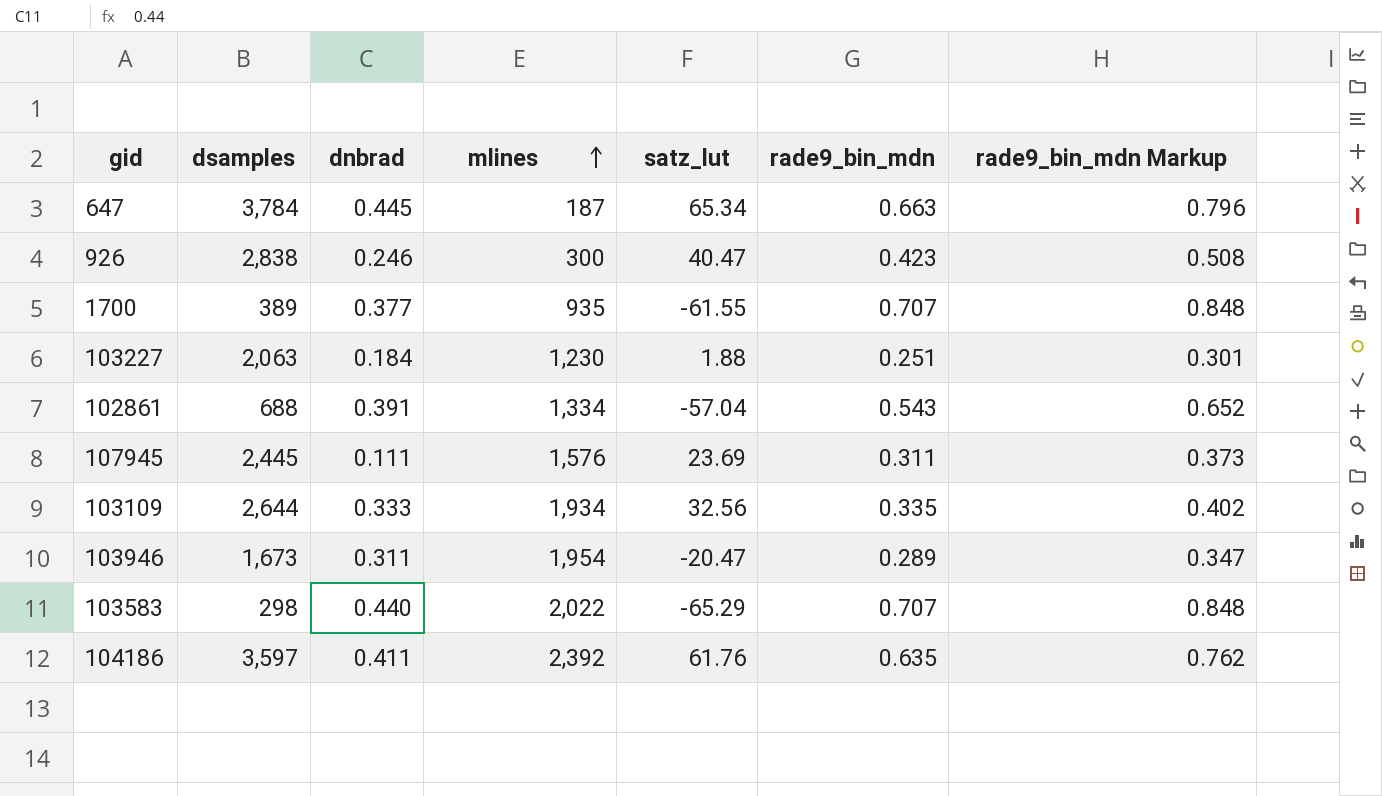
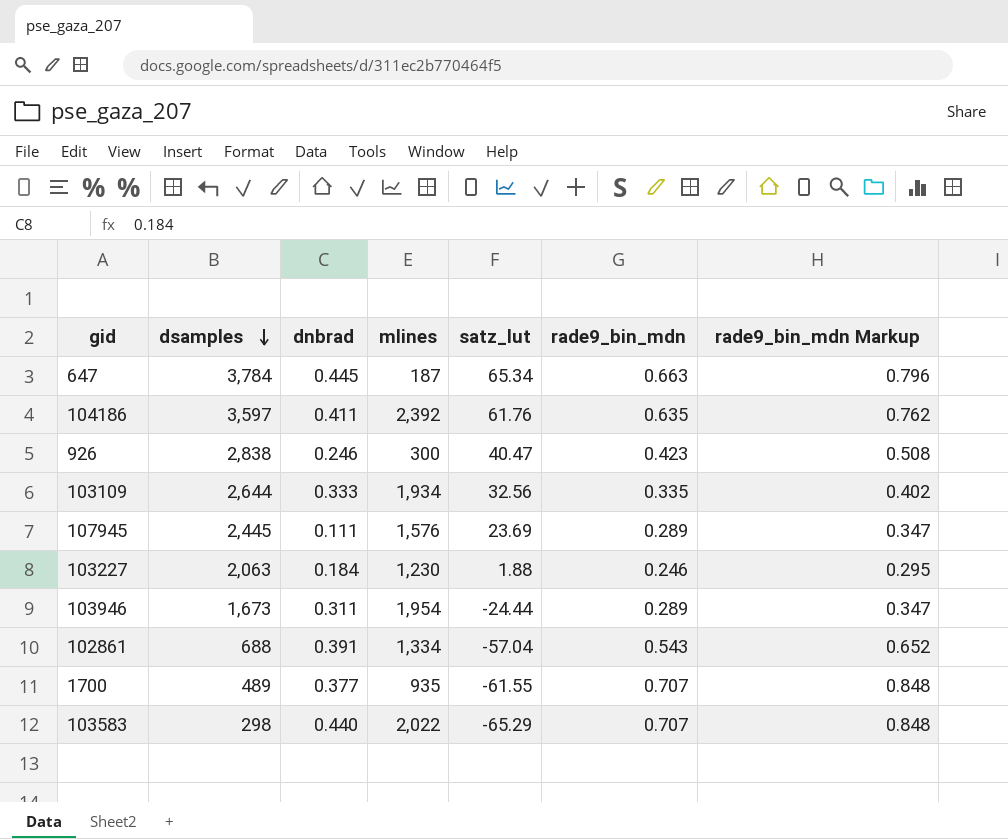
row order: mlines ascending -> dsamples descending
107945 | rade9_bin_mdn: 0.311 -> 0.289
107945 | rade9_bin_mdn Markup: 0.373 -> 0.347
103227 | rade9_bin_mdn: 0.251 -> 0.246
103227 | rade9_bin_mdn Markup: 0.301 -> 0.295
103946 | satz_lut: -20.47 -> -24.44
1700 | dsamples: 389 -> 489

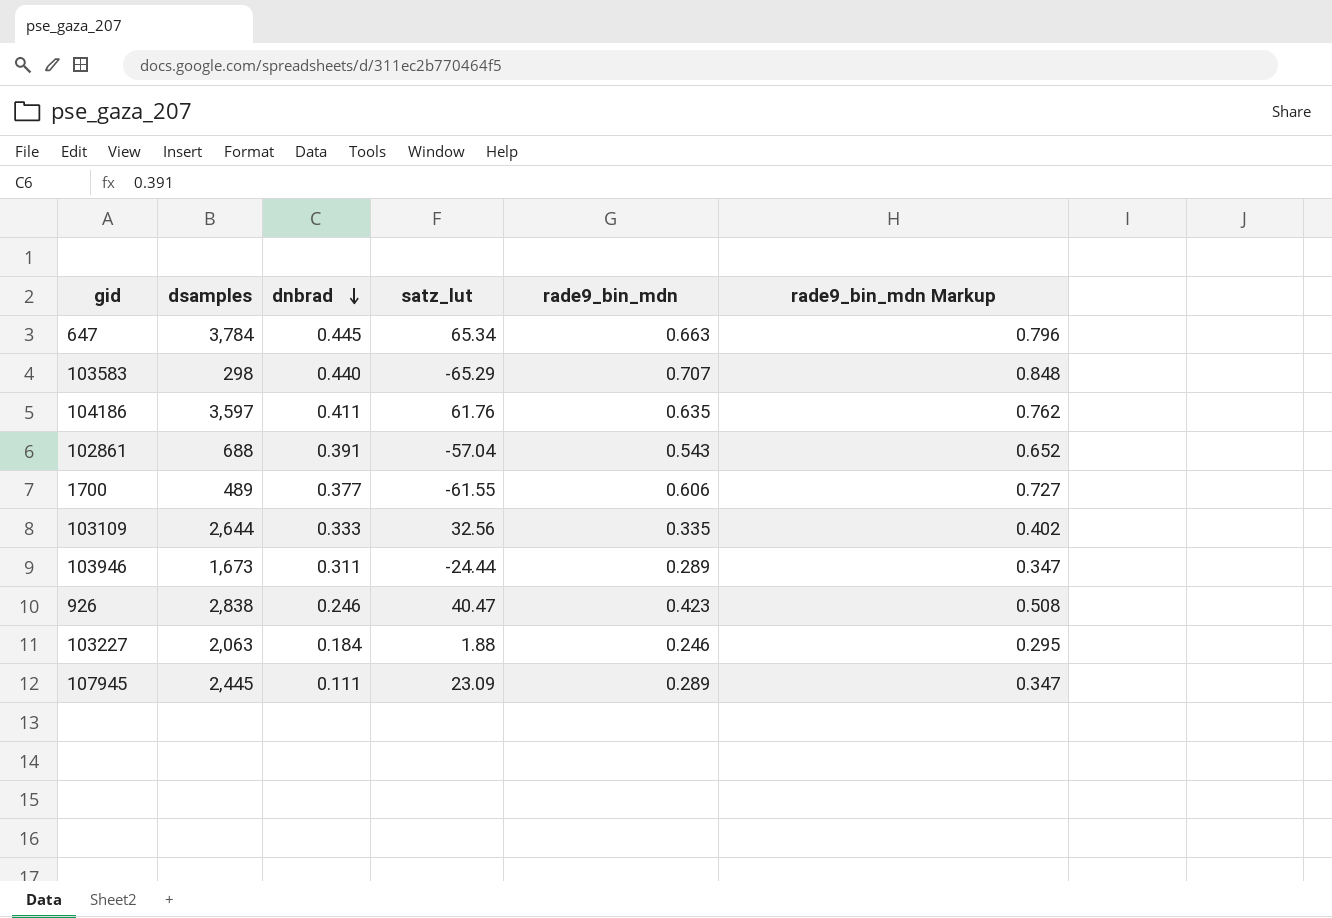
row order: dsamples descending -> dnbrad descending
column mlines | position: 4 -> none
1700 | rade9_bin_mdn: 0.707 -> 0.606
1700 | rade9_bin_mdn Markup: 0.848 -> 0.727
107945 | satz_lut: 23.69 -> 23.09

